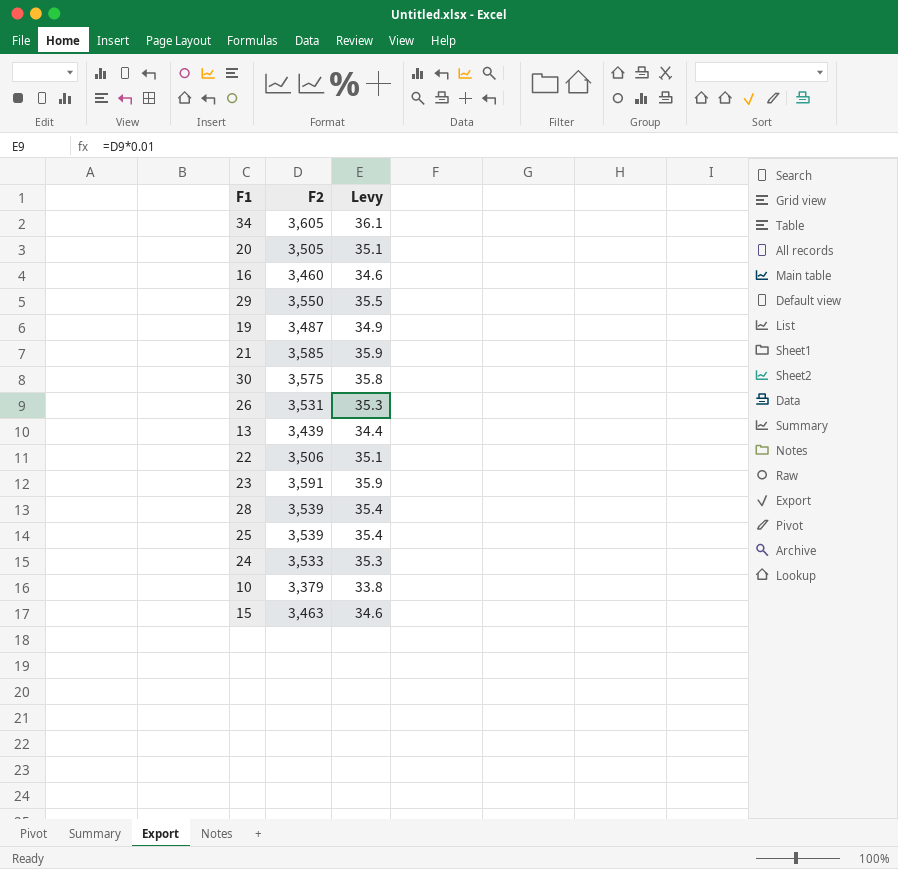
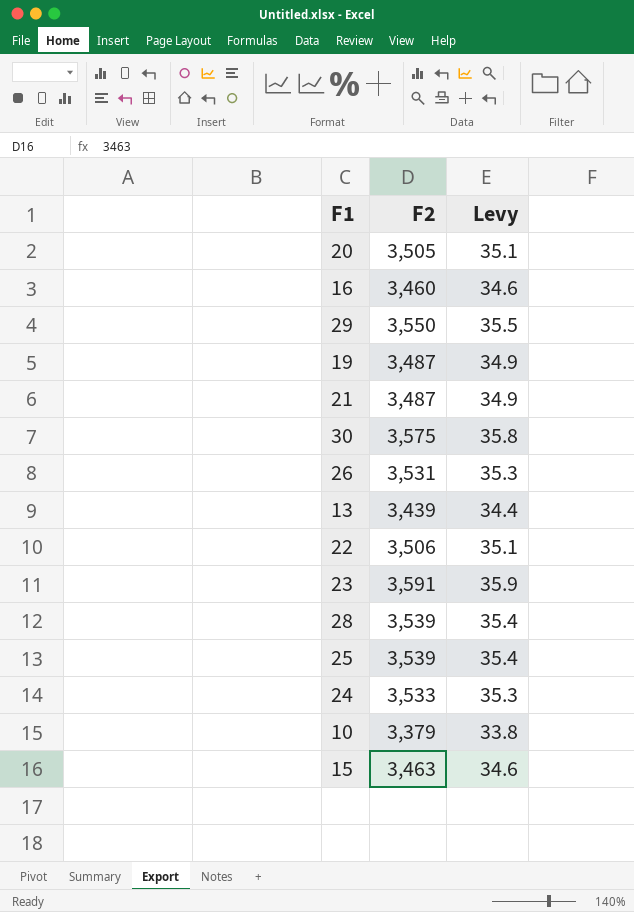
row 34: 3,605 | 36.1 -> none
21 | F2: 3,585 -> 3,487
21 | Levy: 35.9 -> 34.9

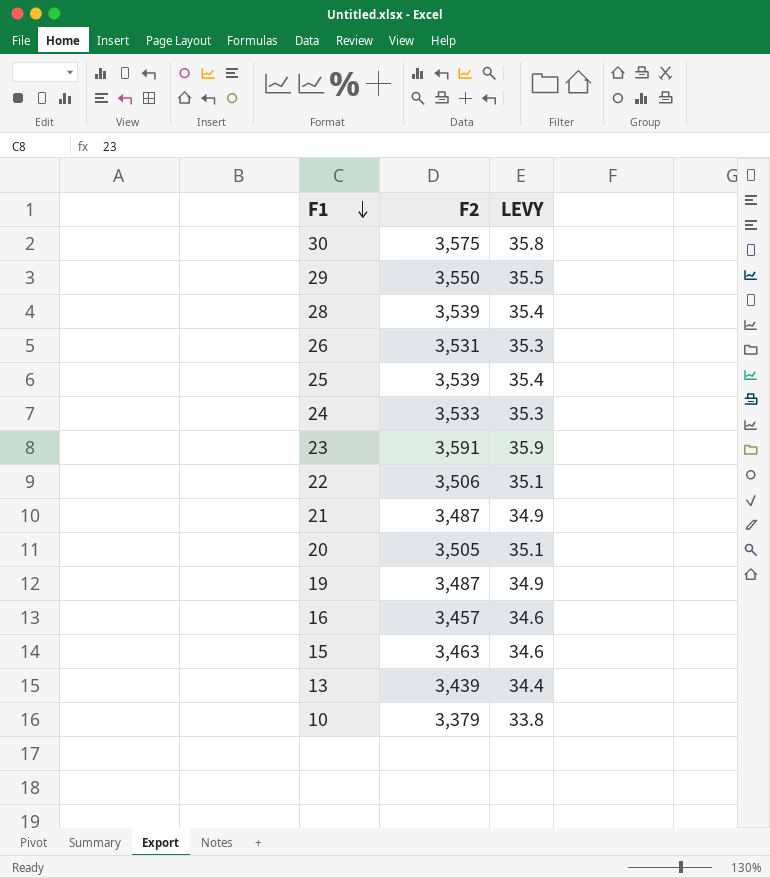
row order: none -> F1 descending
column name: Levy -> LEVY
16 | F2: 3,460 -> 3,457

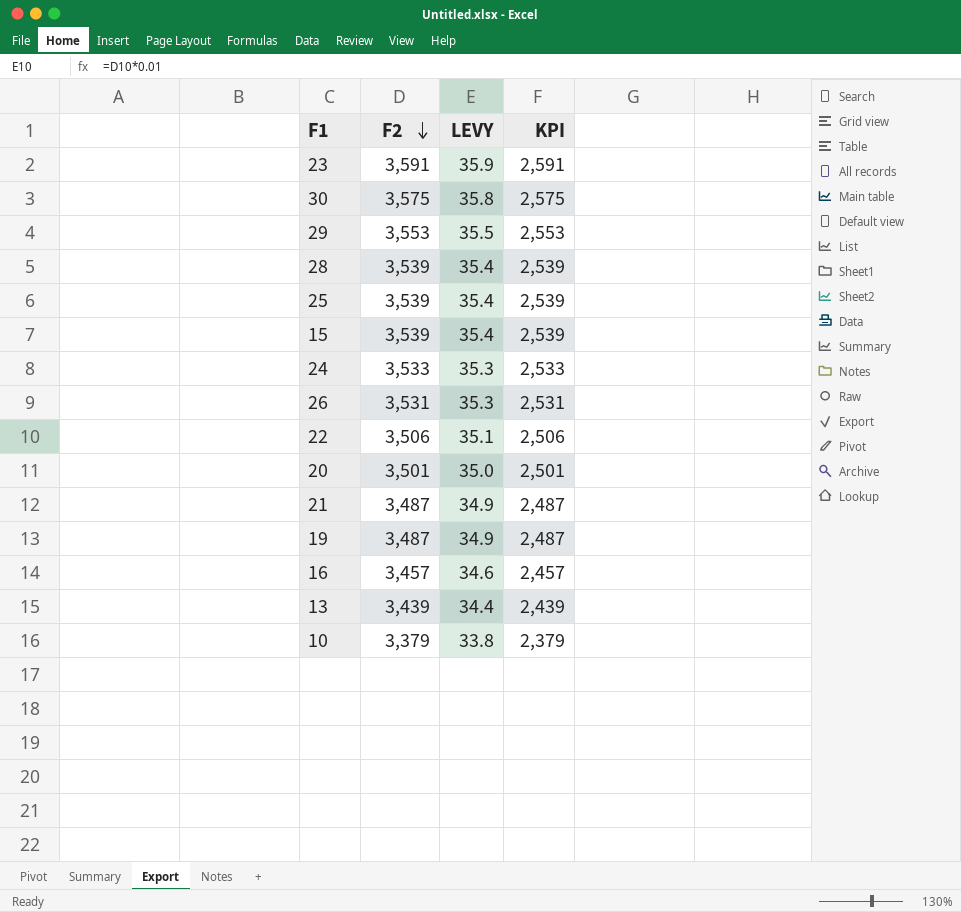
row order: F1 descending -> F2 descending
column KPI | formula: none -> [F2] - 1000
29 | F2: 3,550 -> 3,553
15 | F2: 3,463 -> 3,539
15 | LEVY: 34.6 -> 35.4
20 | F2: 3,505 -> 3,501
20 | LEVY: 35.1 -> 35.0

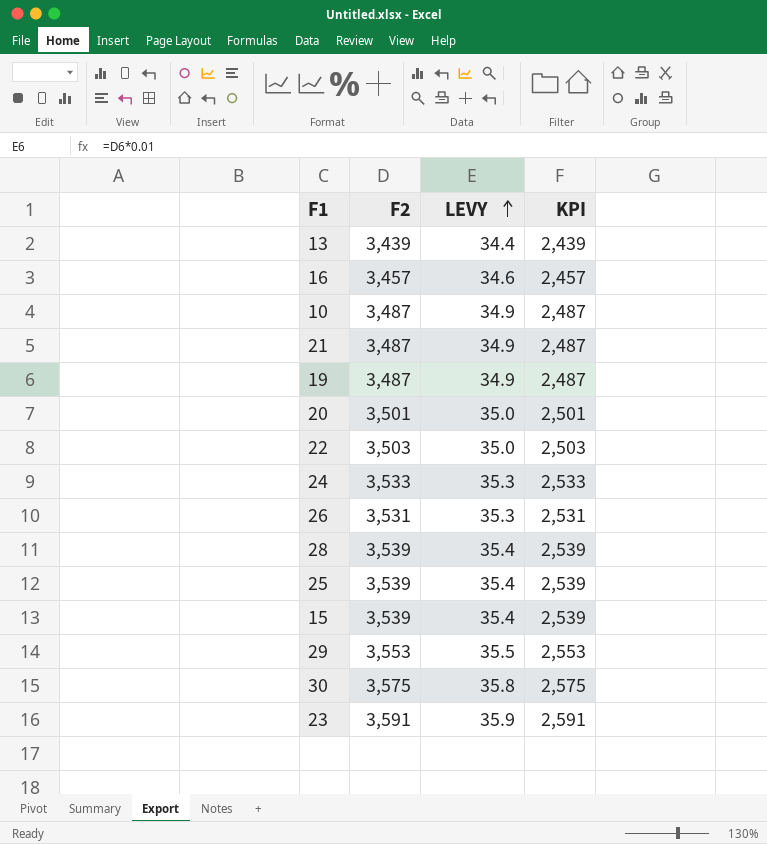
row order: F2 descending -> LEVY ascending
10 | F2: 3,379 -> 3,487
10 | LEVY: 33.8 -> 34.9
10 | KPI: 2,379 -> 2,487
22 | F2: 3,506 -> 3,503
22 | LEVY: 35.1 -> 35.0
22 | KPI: 2,506 -> 2,503

